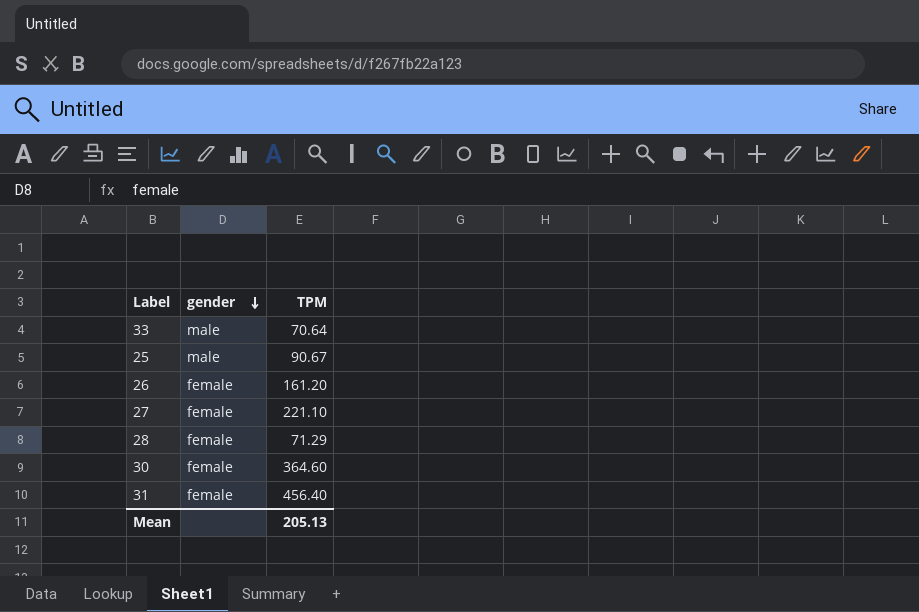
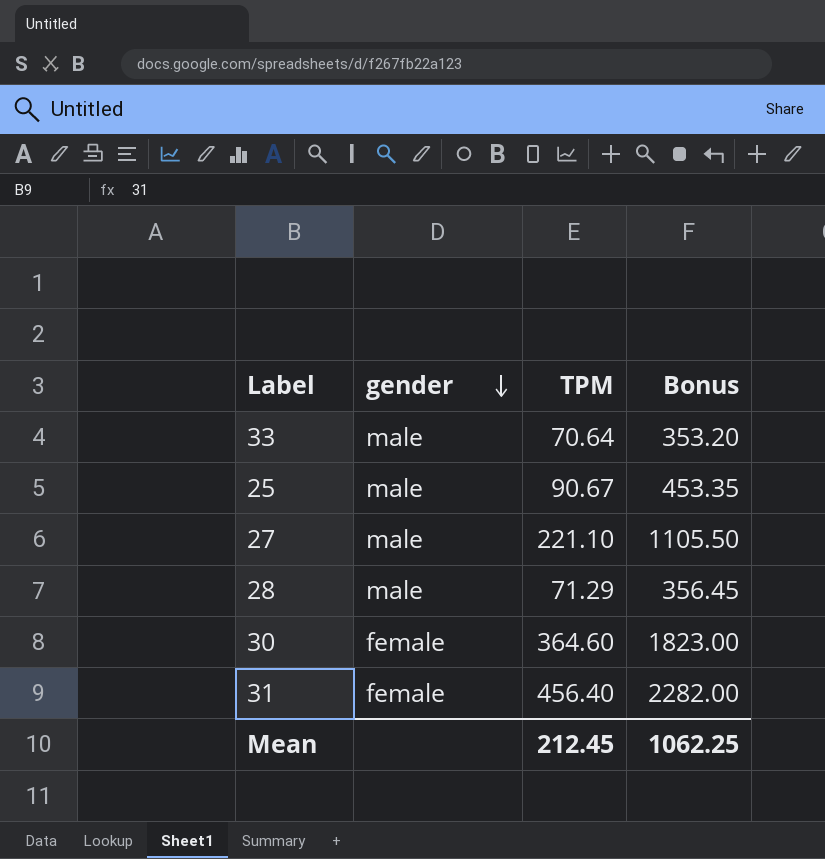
column Bonus | formula: none -> [TPM] * 5
row 26: female | 161.20 -> none
27 | gender: female -> male
28 | gender: female -> male
Mean | TPM: 205.13 -> 212.45

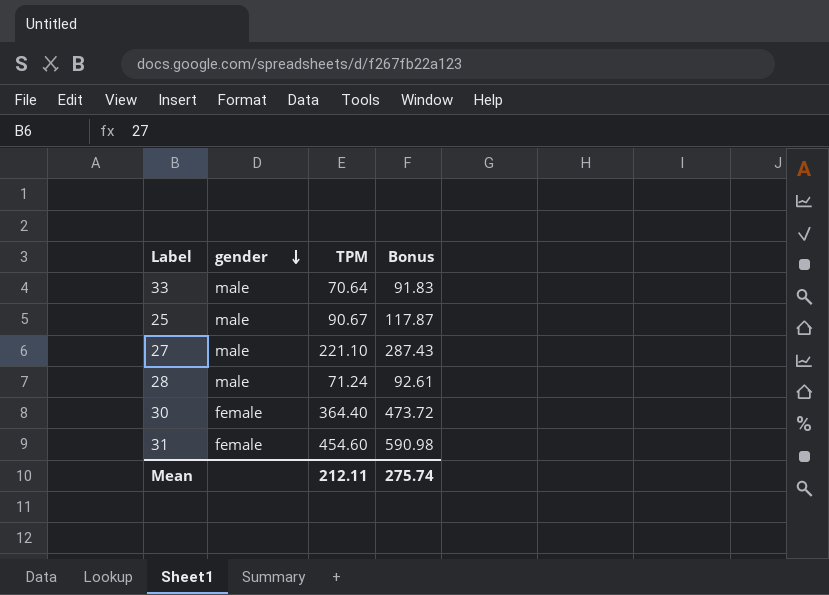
column Bonus | formula: [TPM] * 5 -> [TPM] * 1.3
28 | TPM: 71.29 -> 71.24
30 | TPM: 364.60 -> 364.40
31 | TPM: 456.40 -> 454.60
Mean | TPM: 212.45 -> 212.11
Mean | Bonus: 1062.25 -> 275.74

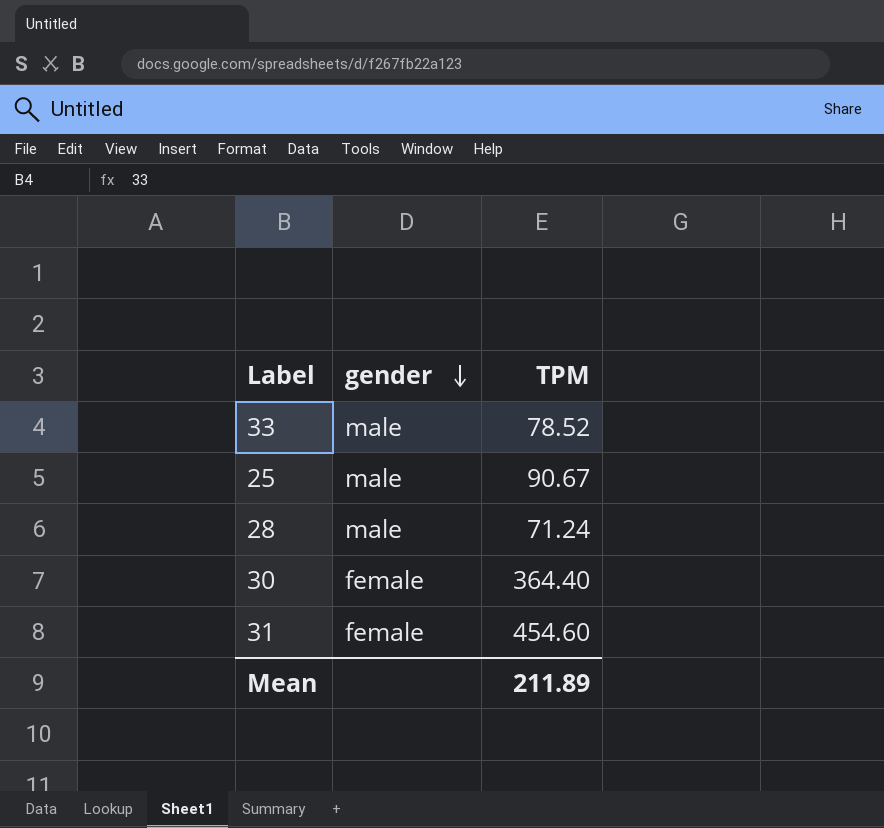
column Bonus | formula: [TPM] * 1.3 -> none
row 27: male | 221.10 | 287.43 -> none
33 | TPM: 70.64 -> 78.52
Mean | TPM: 212.11 -> 211.89

